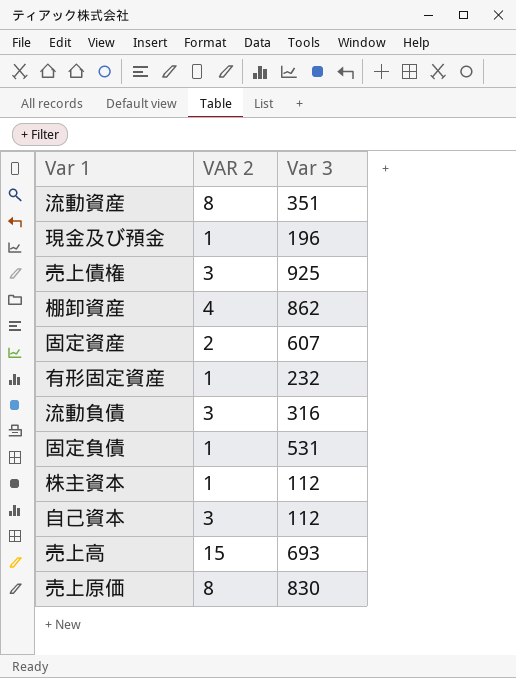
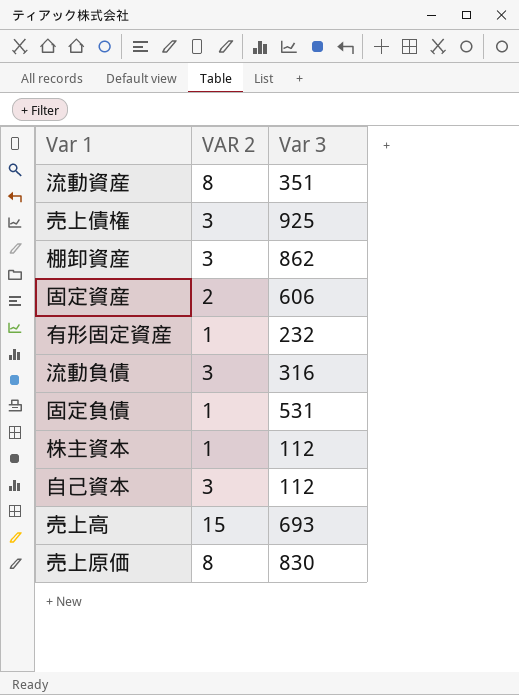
row 現金及び預金: 1 | 196 -> none
棚卸資産 | VAR 2: 4 -> 3
固定資産 | Var 3: 607 -> 606

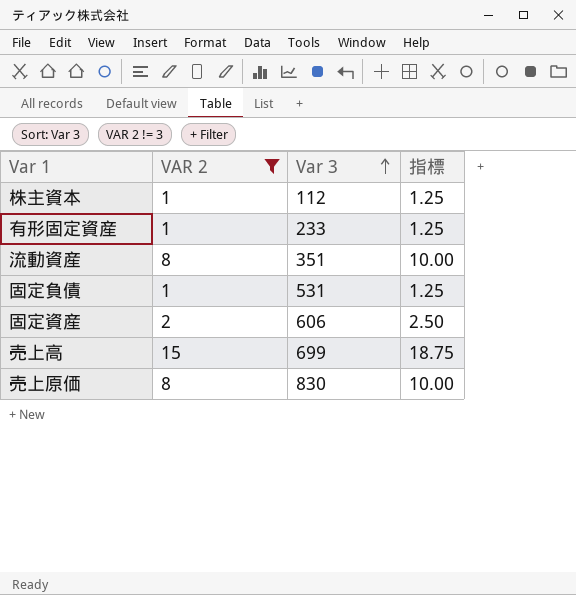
filter: none -> VAR 2 != 3
row order: none -> Var 3 ascending
column 指標 | formula: none -> [VAR 2] * 1.25
有形固定資産 | Var 3: 232 -> 233
売上高 | Var 3: 693 -> 699

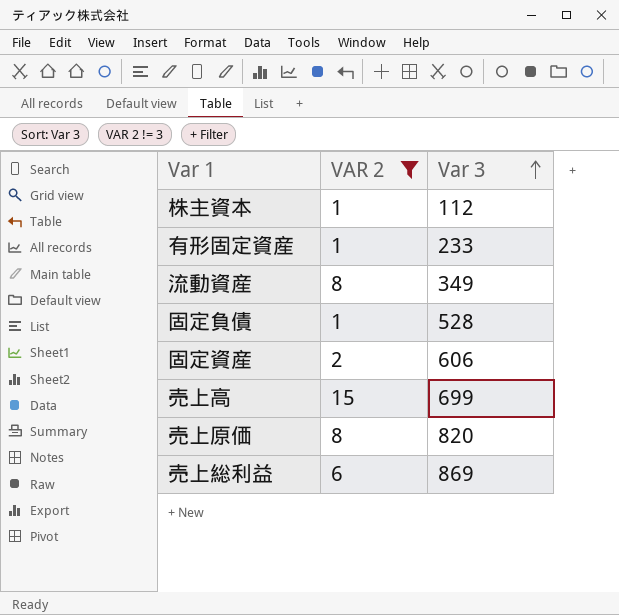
column 指標 | formula: [VAR 2] * 1.25 -> none
流動資産 | Var 3: 351 -> 349
固定負債 | Var 3: 531 -> 528
売上原価 | Var 3: 830 -> 820
row 売上総利益: none -> 6 | 869

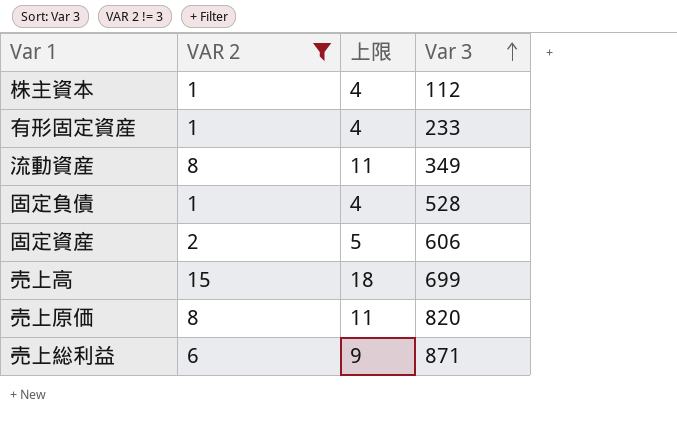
column 上限 | formula: none -> [VAR 2] + 3
売上総利益 | Var 3: 869 -> 871

